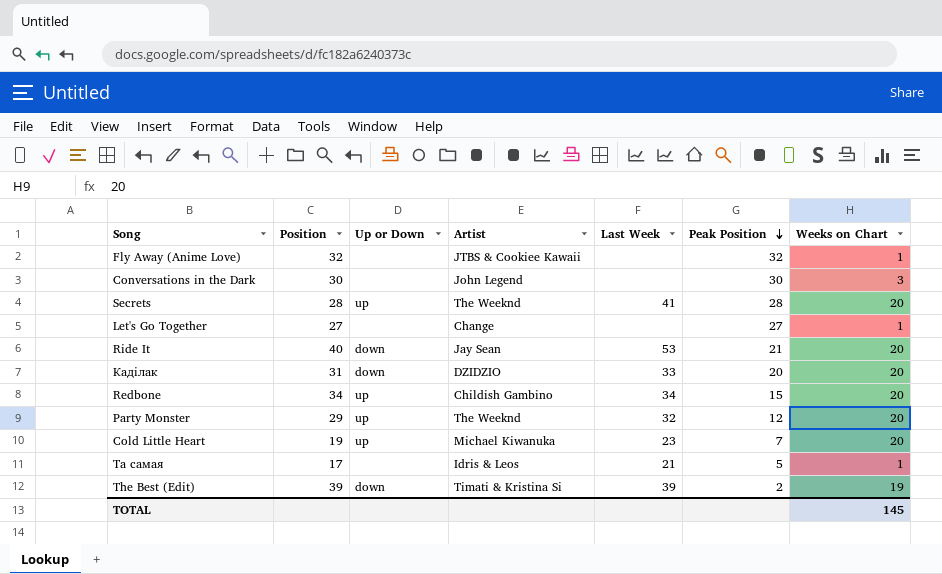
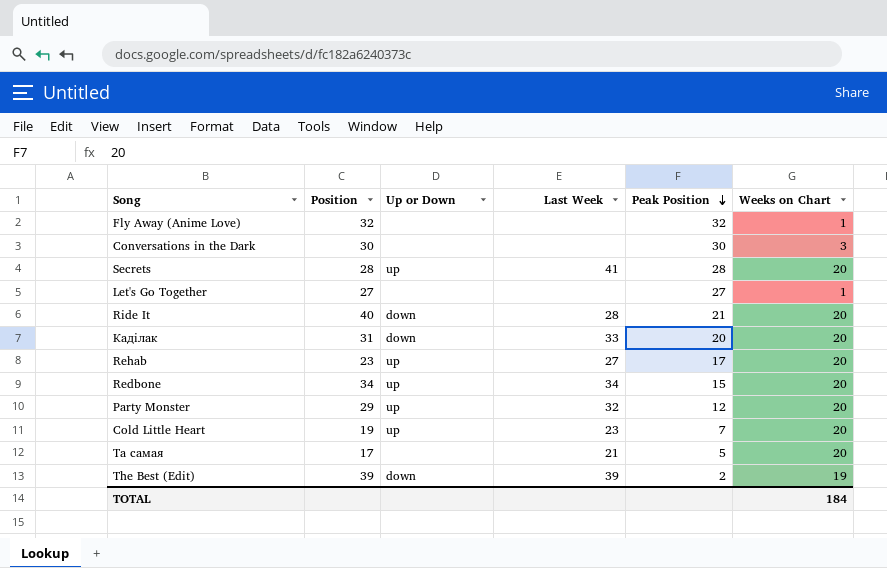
column Artist | position: 4 -> none
Ride It | Last Week: 53 -> 28
row Rehab: none -> 23 | up | 27 | 17 | 20
Та самая | Weeks on Chart: 1 -> 20
TOTAL | Weeks on Chart: 145 -> 184

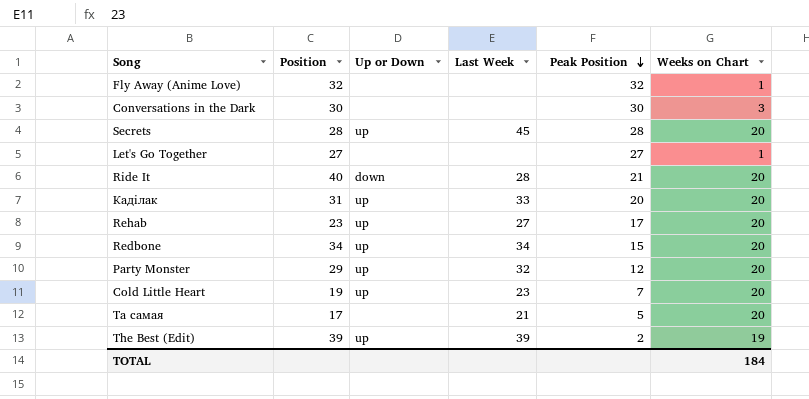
Secrets | Last Week: 41 -> 45
Каділак | Up or Down: down -> up
The Best (Edit) | Up or Down: down -> up

